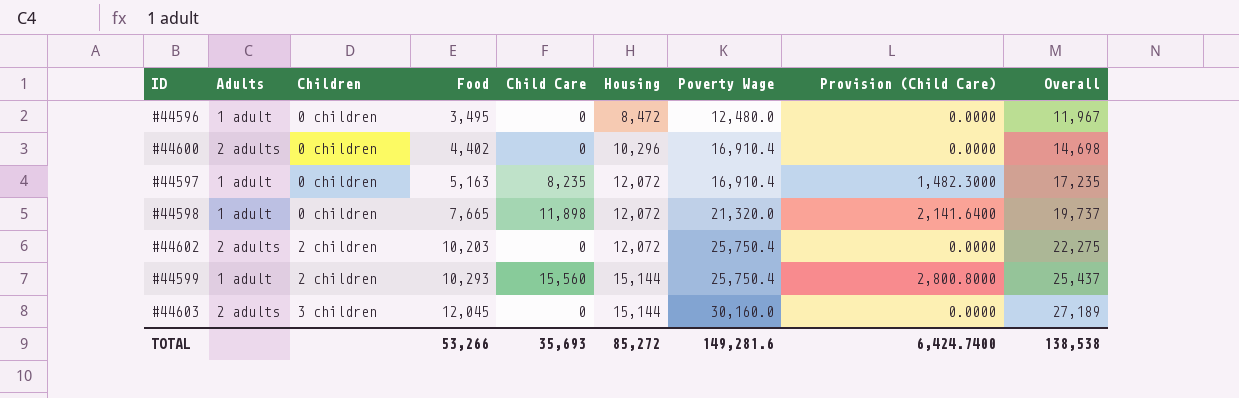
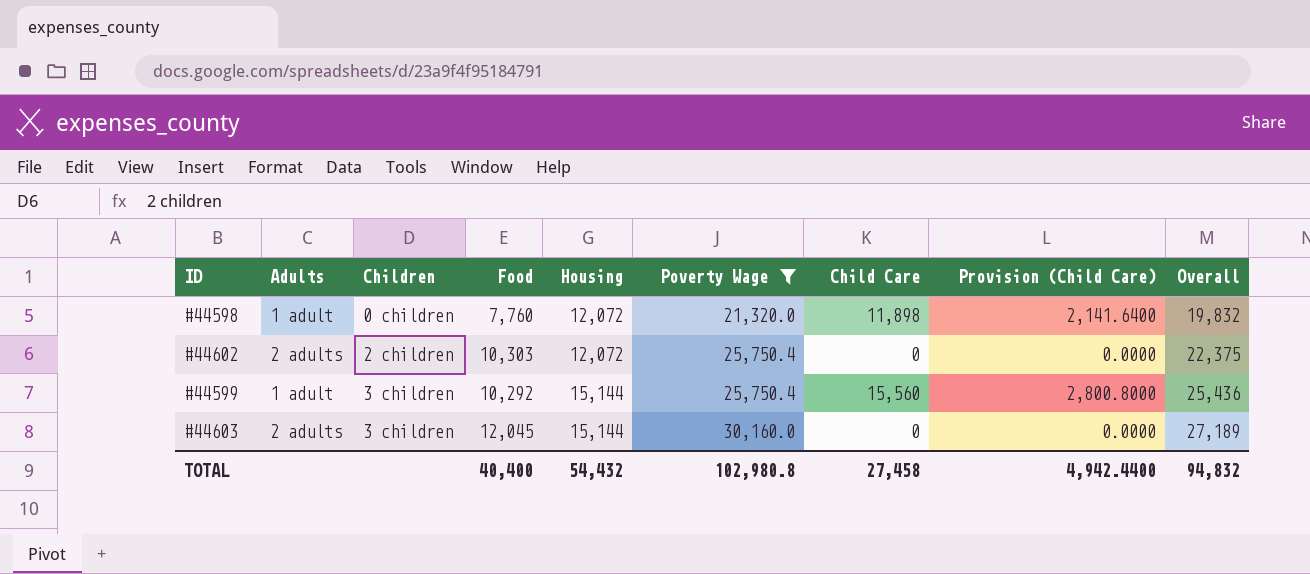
filter: none -> Poverty Wage >= 21,320.0
column Child Care | position: 5 -> 7
#44598 | Food: 7,665 -> 7,760
#44598 | Overall: 19,737 -> 19,832
#44602 | Food: 10,203 -> 10,303
#44602 | Overall: 22,275 -> 22,375
#44599 | Children: 2 children -> 3 children
#44599 | Food: 10,293 -> 10,292
#44599 | Overall: 25,437 -> 25,436
TOTAL | Food: 53,266 -> 40,400
TOTAL | Housing: 85,272 -> 54,432
TOTAL | Poverty Wage: 149,281.6 -> 102,980.8
TOTAL | Child Care: 35,693 -> 27,458
TOTAL | Provision (Child Care): 6,424.7400 -> 4,942.4400
TOTAL | Overall: 138,538 -> 94,832

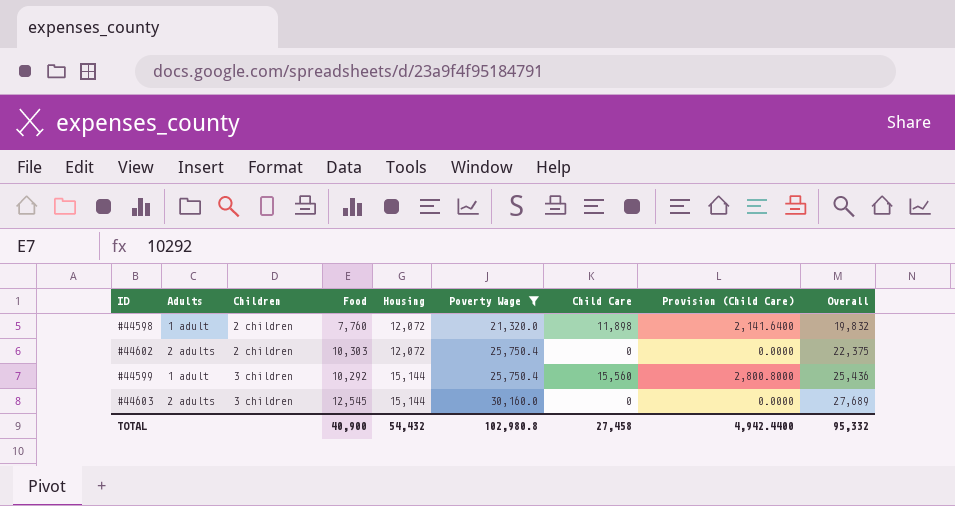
#44598 | Children: 0 children -> 2 children
#44603 | Food: 12,045 -> 12,545
#44603 | Overall: 27,189 -> 27,689
TOTAL | Food: 40,400 -> 40,900
TOTAL | Overall: 94,832 -> 95,332

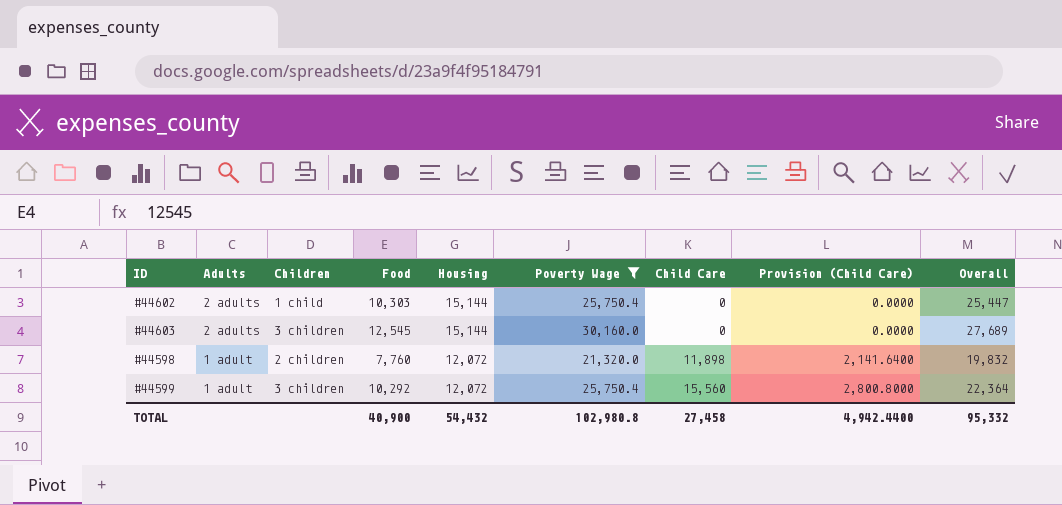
row order: Children ascending -> Adults descending
#44602 | Children: 2 children -> 1 child
#44602 | Housing: 12,072 -> 15,144
#44602 | Overall: 22,375 -> 25,447
#44599 | Housing: 15,144 -> 12,072
#44599 | Overall: 25,436 -> 22,364

